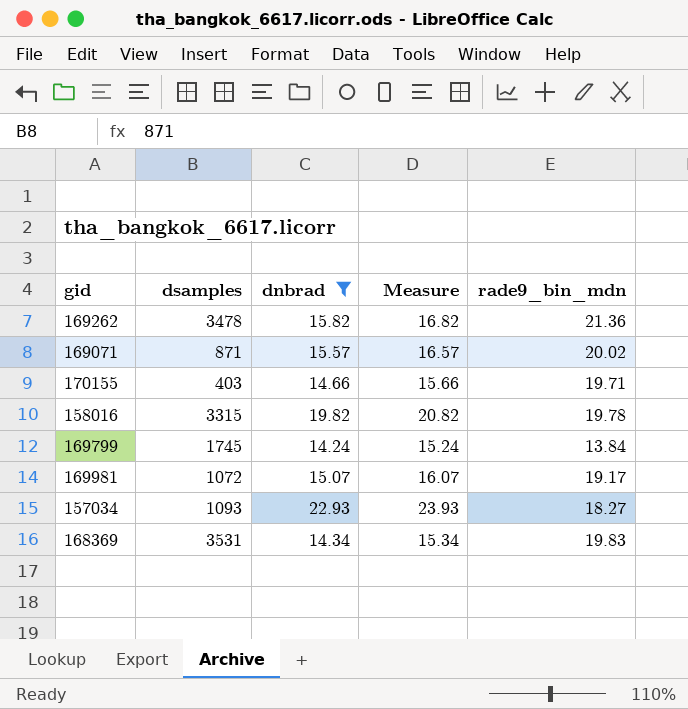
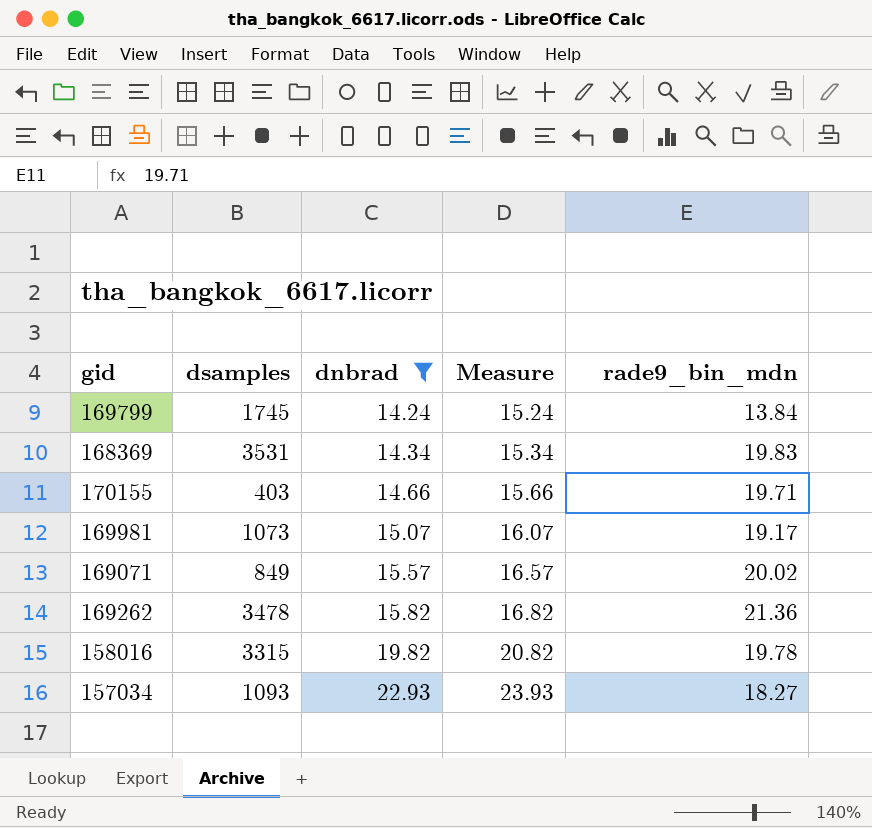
row order: none -> dnbrad ascending
169981 | dsamples: 1072 -> 1073
169071 | dsamples: 871 -> 849

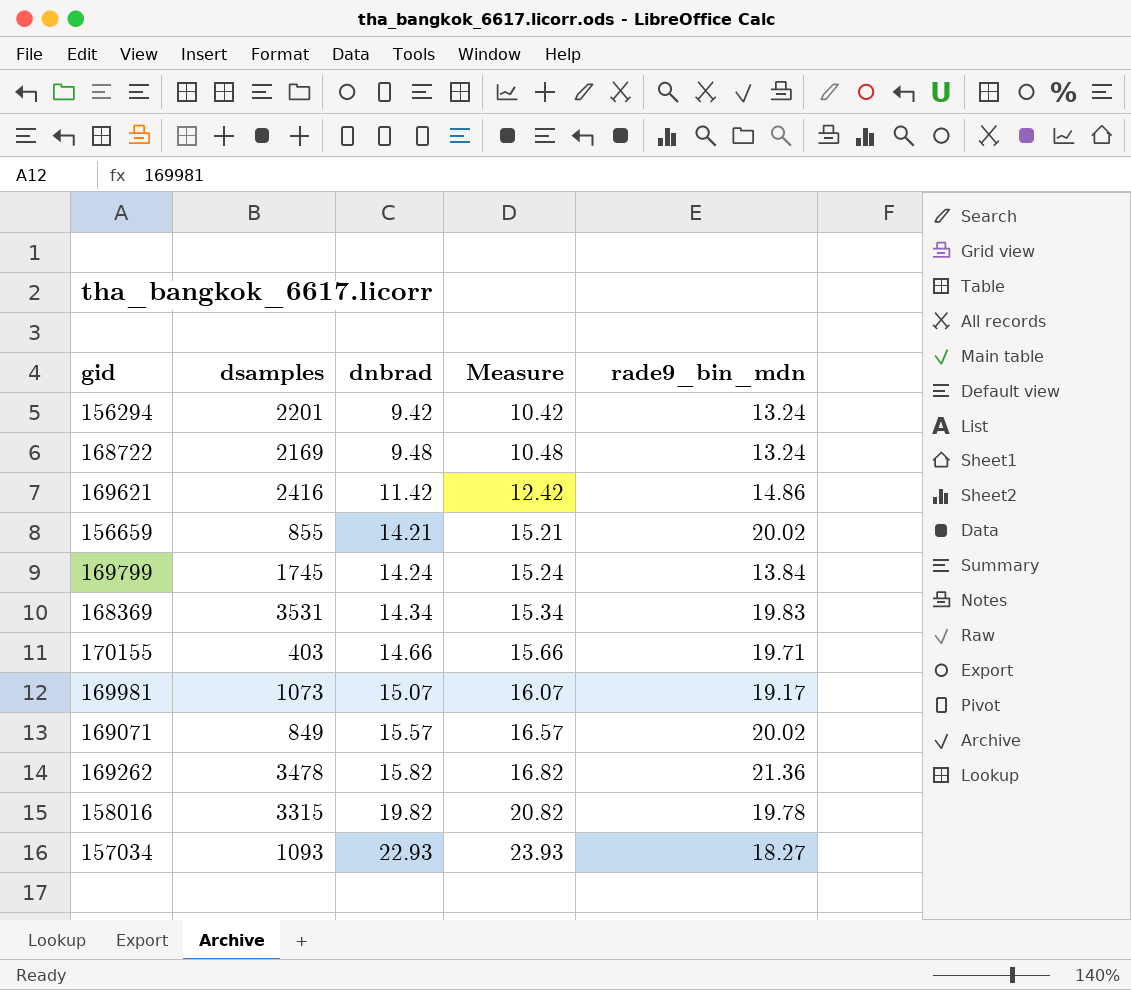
filter: dnbrad >= 14.24 -> none

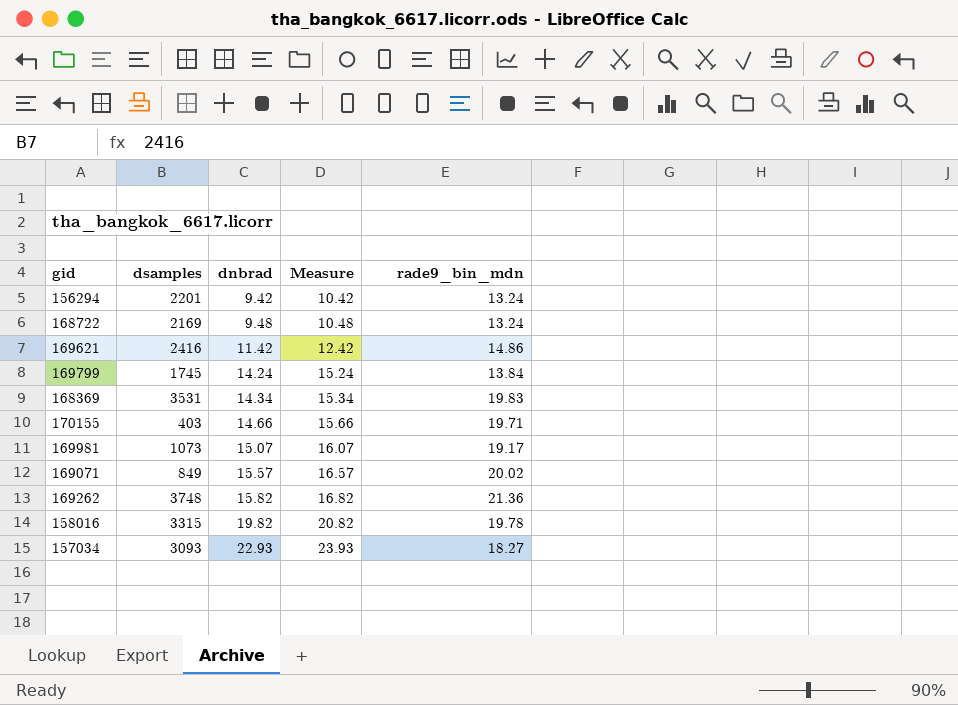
row 156659: 855 | 14.21 | 15.21 | 20.02 -> none
169262 | dsamples: 3478 -> 3748
157034 | dsamples: 1093 -> 3093

